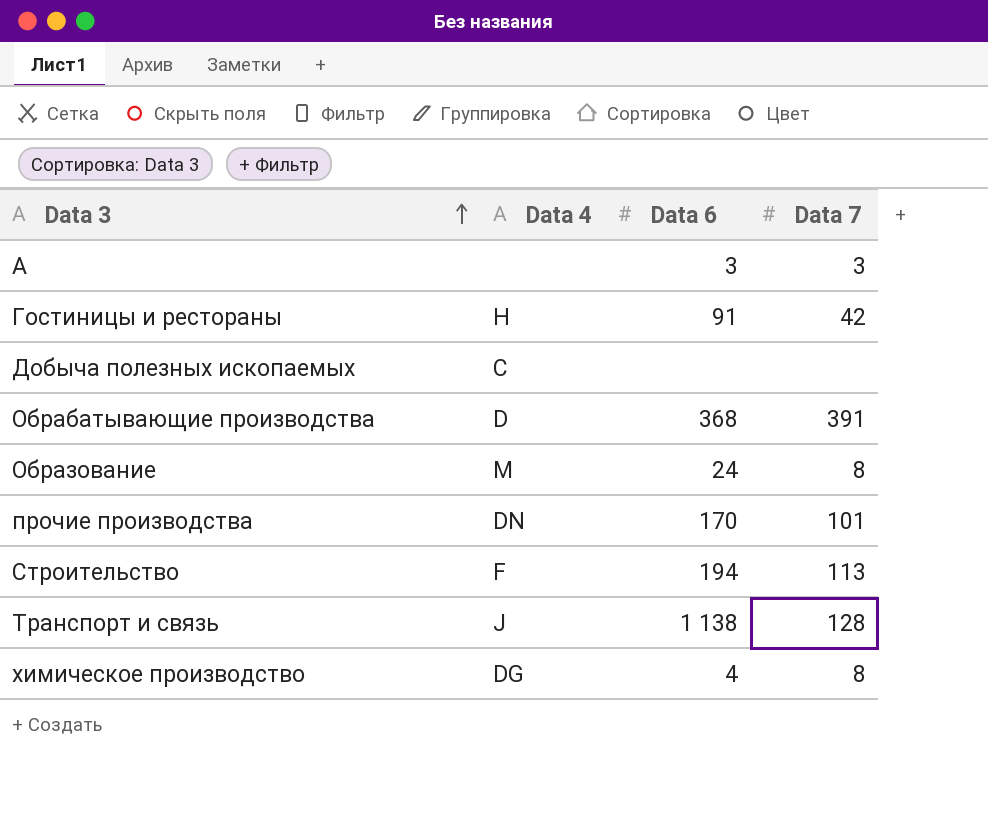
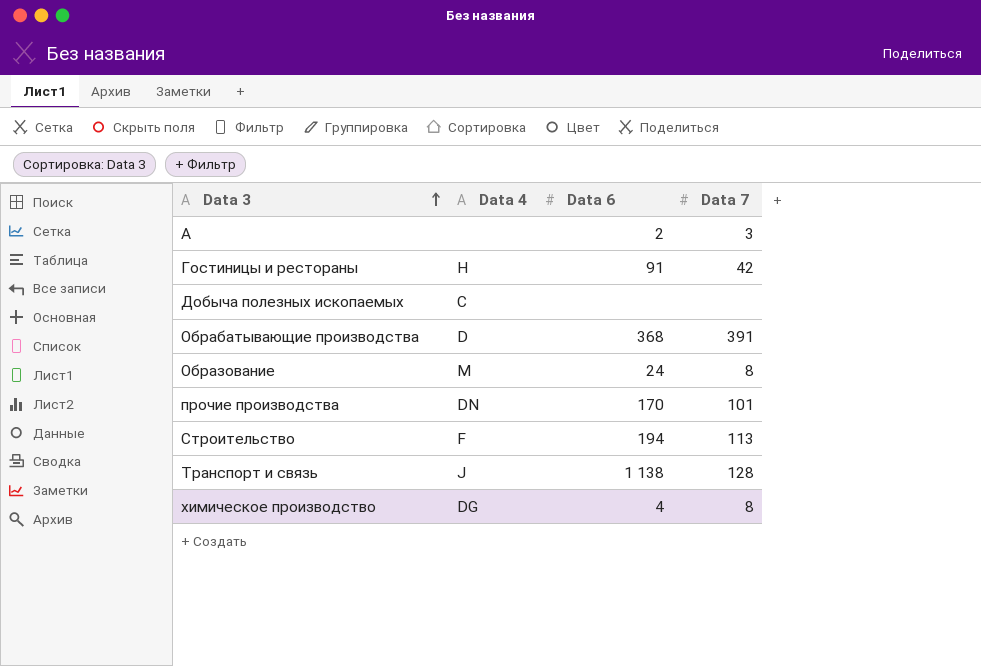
A | Data 6: 3 -> 2

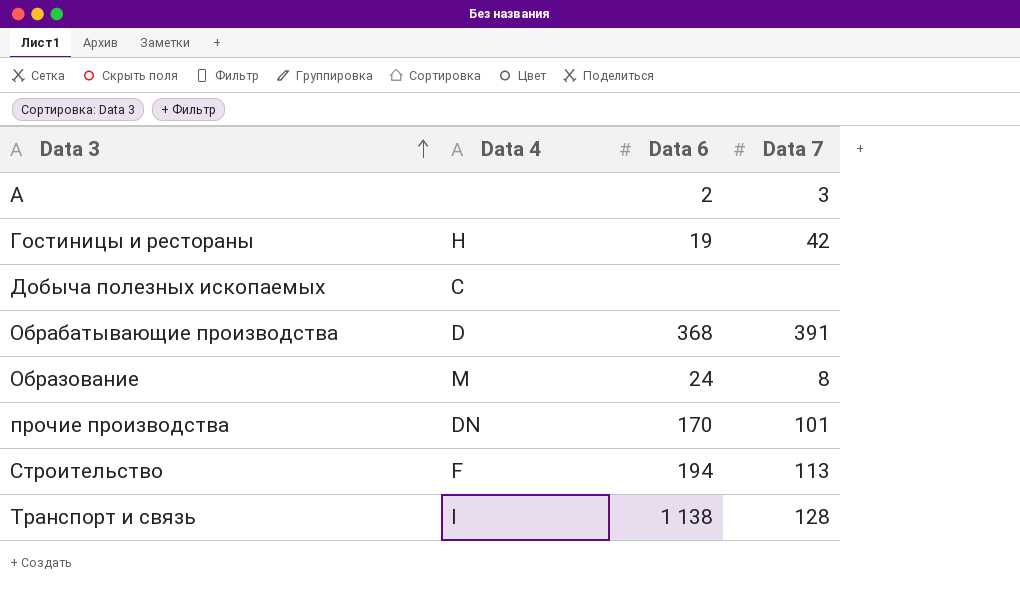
row химическое производство: DG | 4 | 8 -> none
Гостиницы и рестораны | Data 6: 91 -> 19
Транспорт и связь | Data 4: J -> I

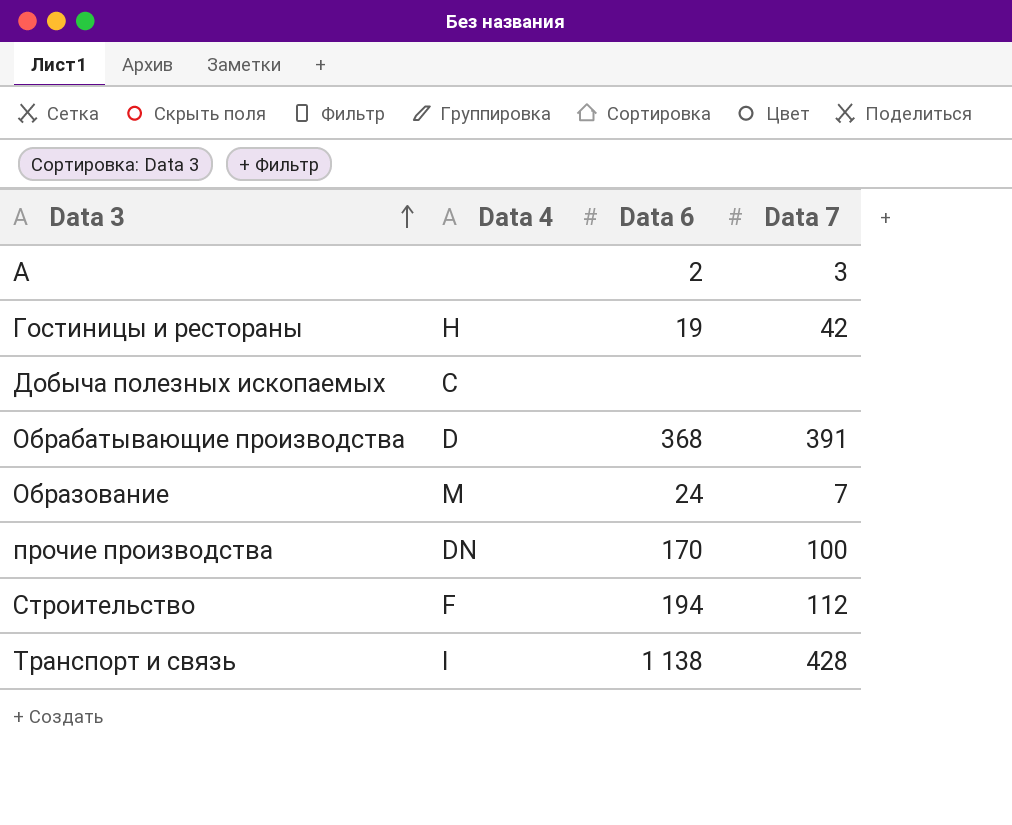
Образование | Data 7: 8 -> 7
прочие производства | Data 7: 101 -> 100
Строительство | Data 7: 113 -> 112
Транспорт и связь | Data 7: 128 -> 428

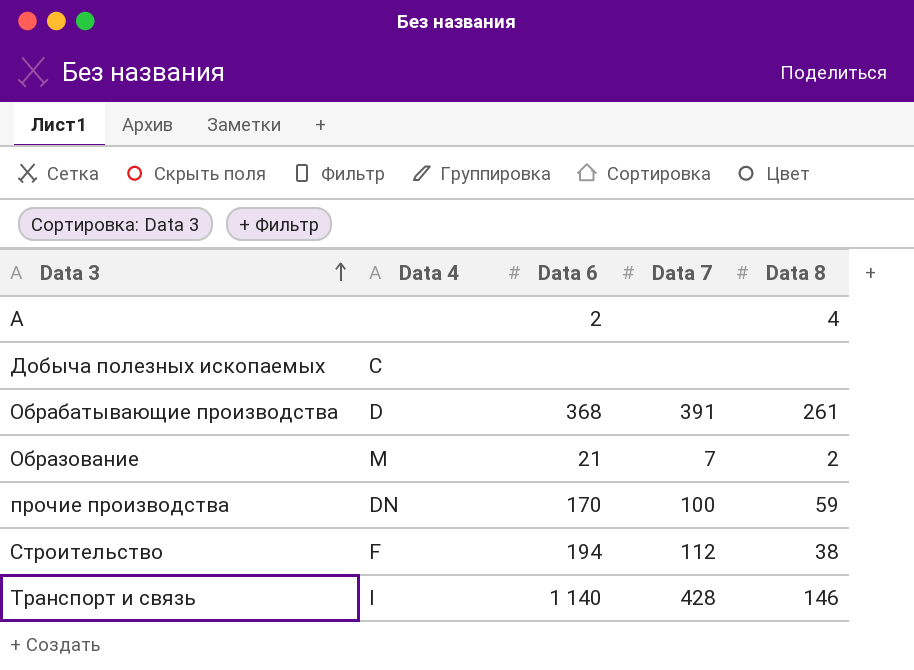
column Data 8 | position: none -> 5
row Гостиницы и рестораны: H | 19 | 42 -> none
A | Data 7: 3 -> none
Образование | Data 6: 24 -> 21
Транспорт и связь | Data 6: 1 138 -> 1 140

